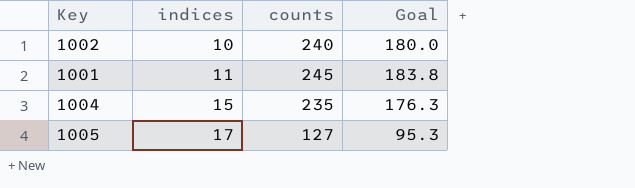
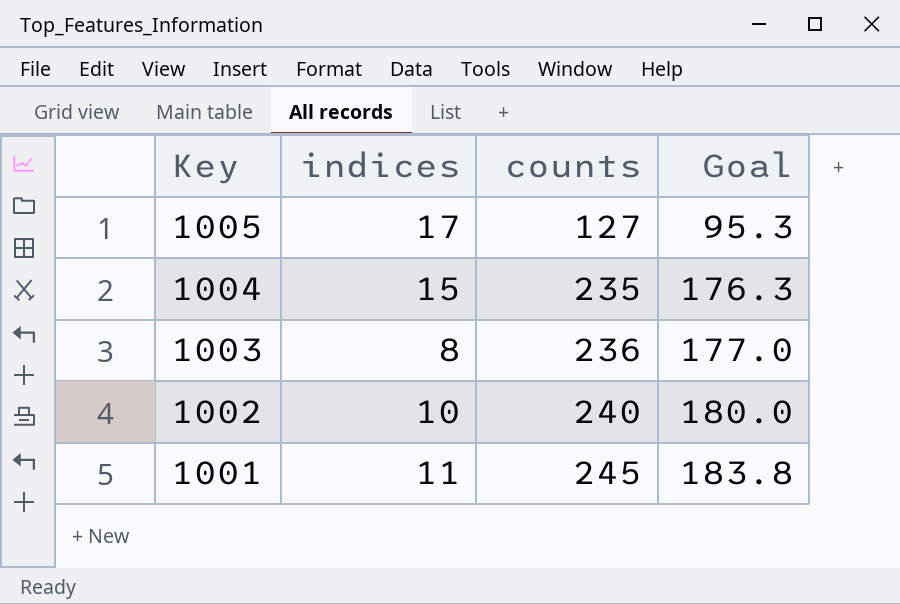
row order: indices ascending -> Key descending
row 1003: none -> 8 | 236 | 177.0

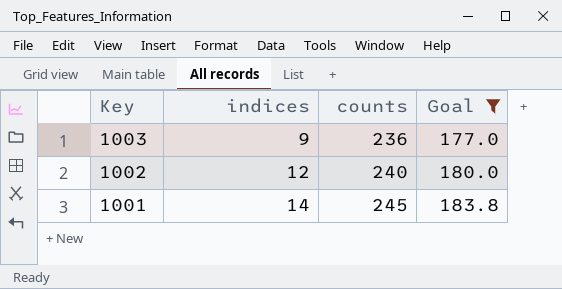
filter: none -> Goal >= 177.0
1003 | indices: 8 -> 9
1002 | indices: 10 -> 12
1001 | indices: 11 -> 14

